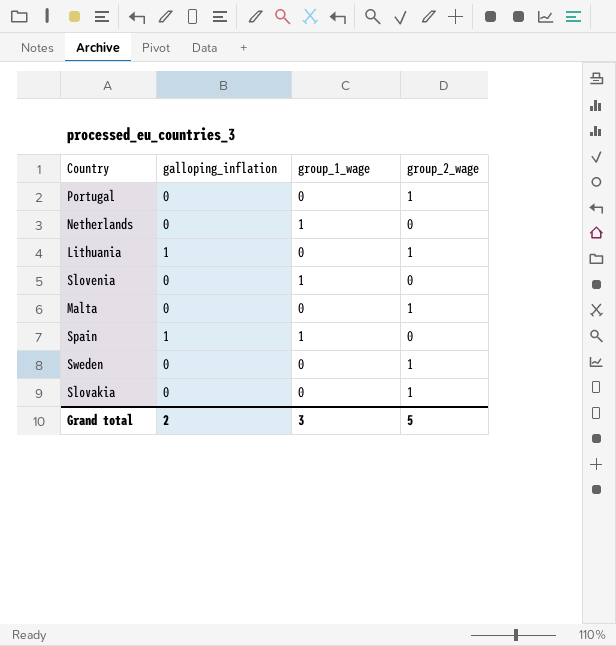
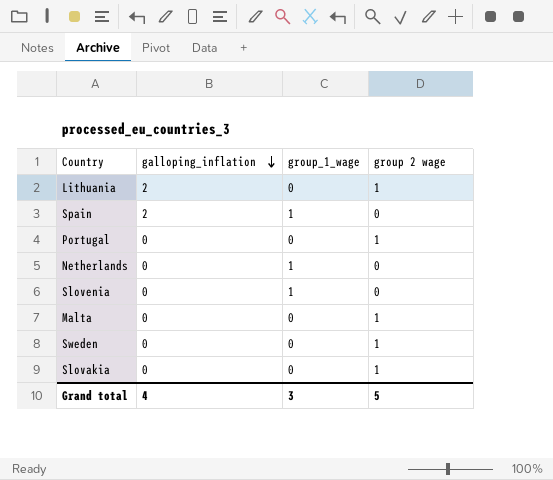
row order: none -> galloping_inflation descending
column name: group_2_wage -> group 2 wage
Lithuania | galloping_inflation: 1 -> 2
Spain | galloping_inflation: 1 -> 2
Grand total | galloping_inflation: 2 -> 4

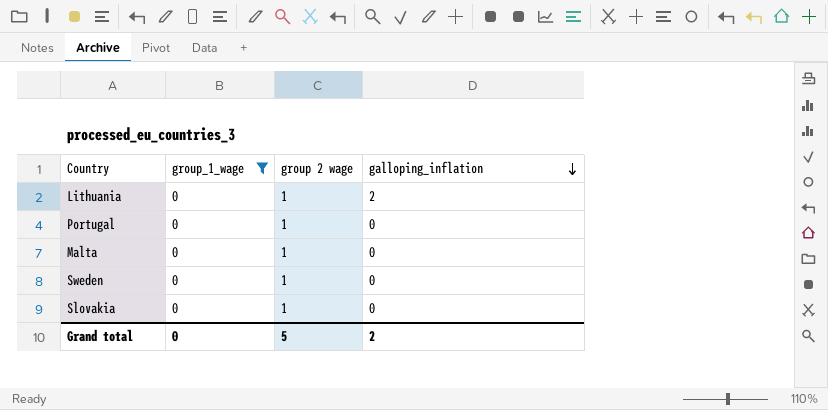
filter: none -> group_1_wage = 0
column galloping_inflation | position: 2 -> 4
Grand total | group_1_wage: 3 -> 0
Grand total | galloping_inflation: 4 -> 2

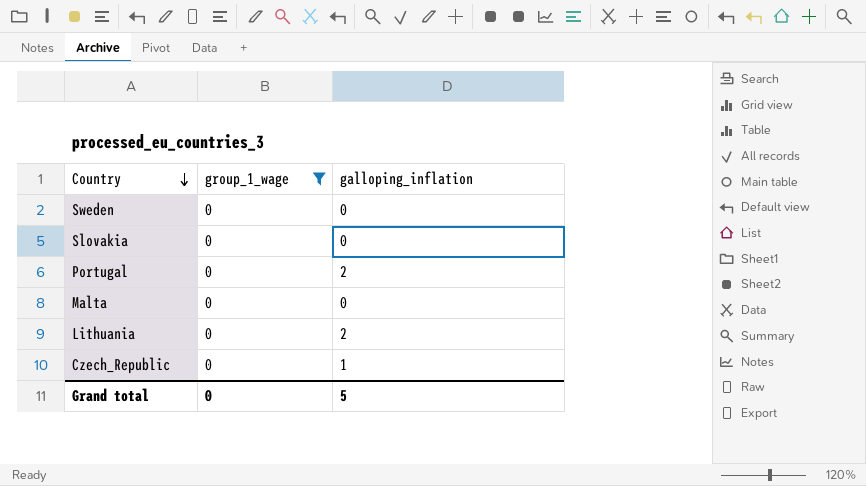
row order: galloping_inflation descending -> Country descending
column group 2 wage | position: 3 -> none
Portugal | galloping_inflation: 0 -> 2
row Czech_Republic: none -> 0 | 1
Grand total | galloping_inflation: 2 -> 5

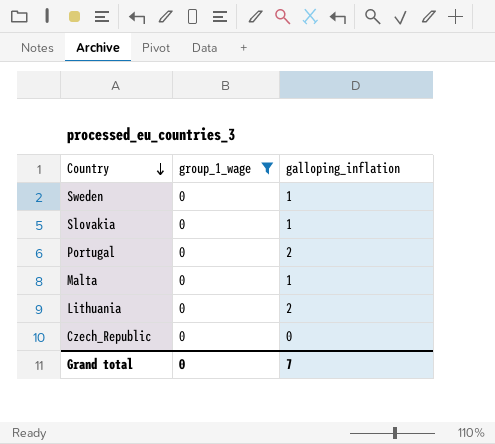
Sweden | galloping_inflation: 0 -> 1
Slovakia | galloping_inflation: 0 -> 1
Malta | galloping_inflation: 0 -> 1
Czech_Republic | galloping_inflation: 1 -> 0
Grand total | galloping_inflation: 5 -> 7

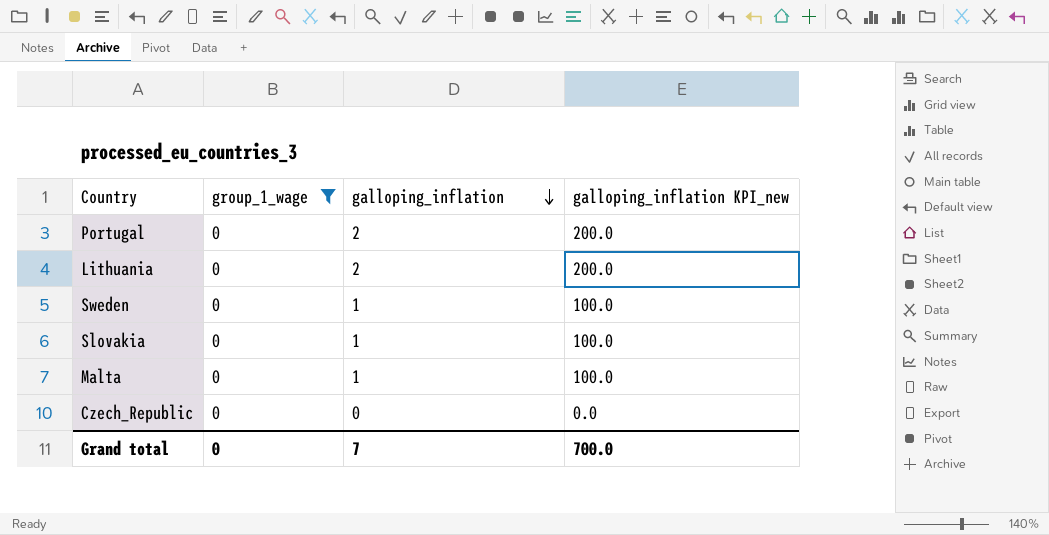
row order: Country descending -> galloping_inflation descending
column galloping_inflation KPI_new | formula: none -> [galloping_inflation] * 100

